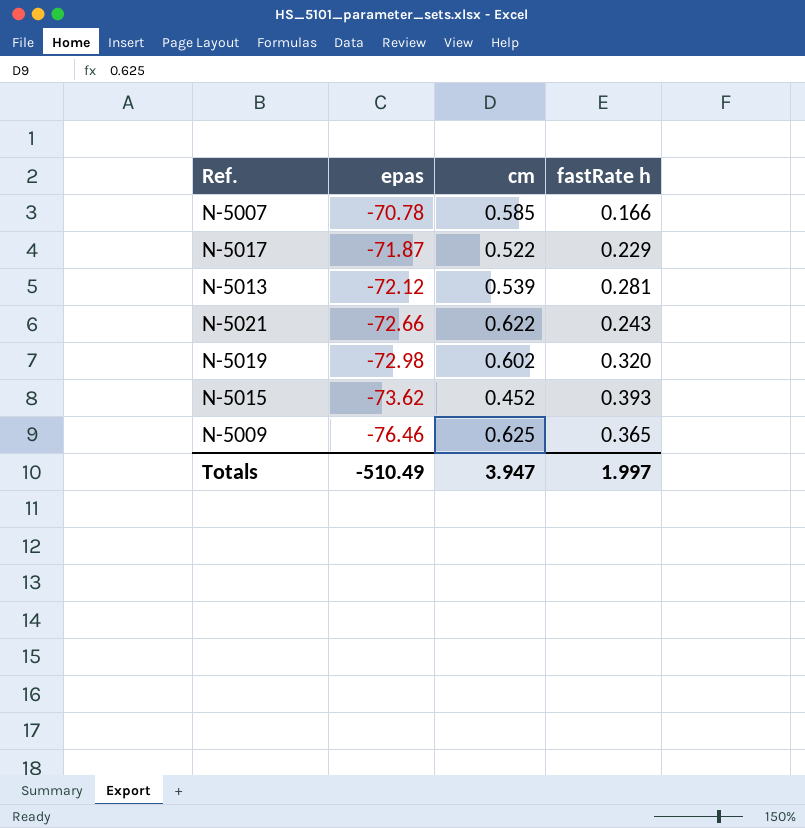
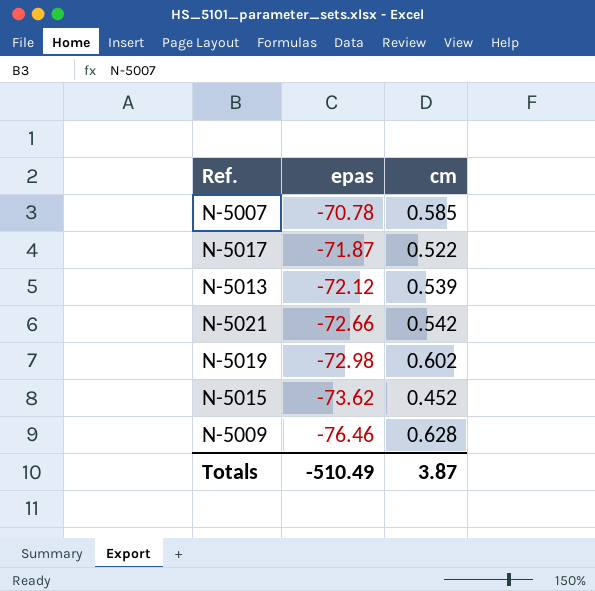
column fastRate h | position: 4 -> none
N-5021 | cm: 0.622 -> 0.542
N-5009 | cm: 0.625 -> 0.628
Totals | cm: 3.947 -> 3.87

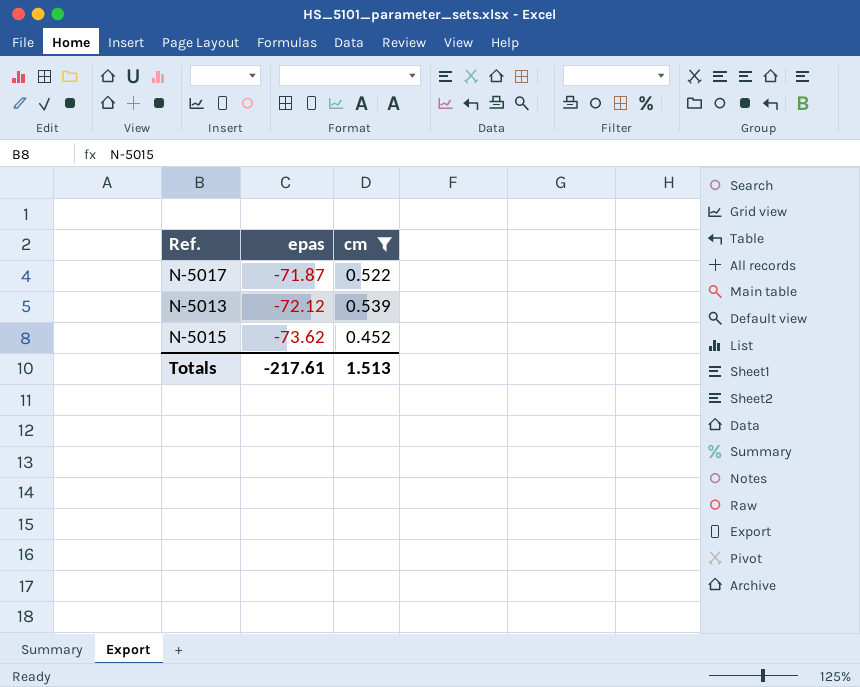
filter: none -> cm <= 0.539
Totals | epas: -510.49 -> -217.61
Totals | cm: 3.87 -> 1.513

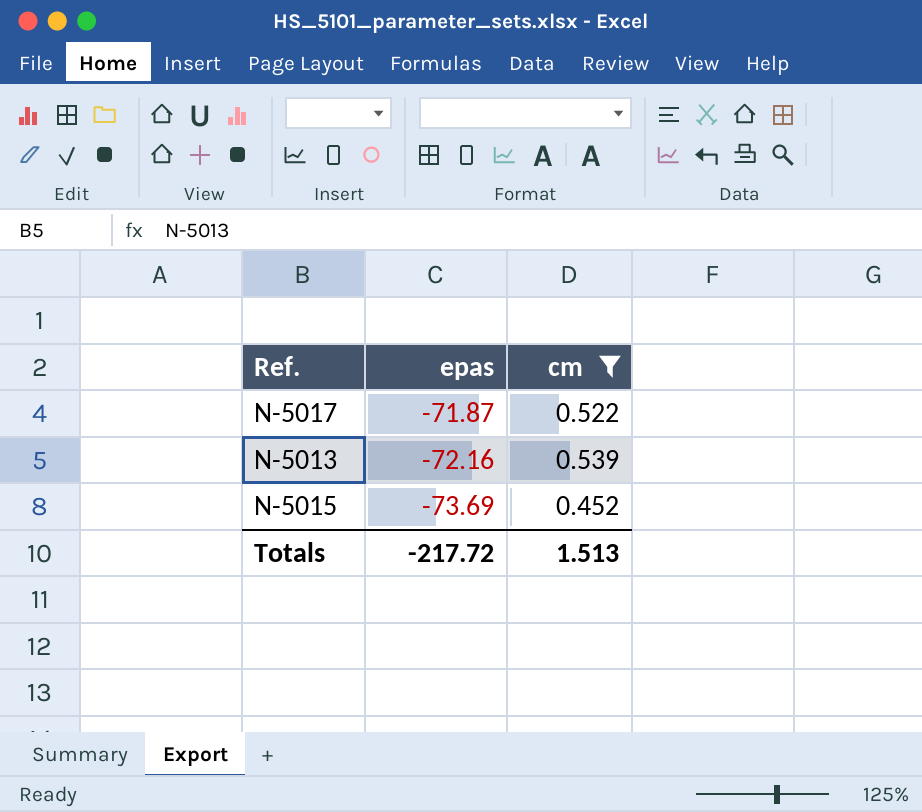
N-5013 | epas: -72.12 -> -72.16
N-5015 | epas: -73.62 -> -73.69
Totals | epas: -217.61 -> -217.72

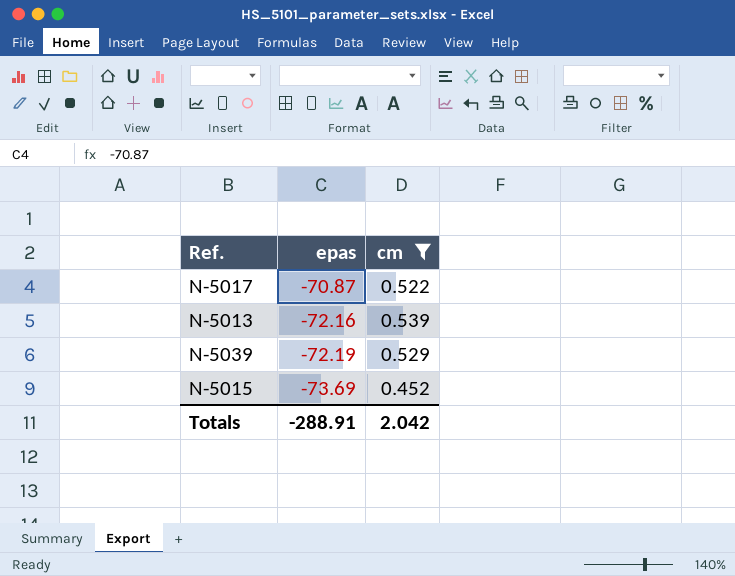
N-5017 | epas: -71.87 -> -70.87
row N-5039: none -> -72.19 | 0.529
Totals | epas: -217.72 -> -288.91
Totals | cm: 1.513 -> 2.042

